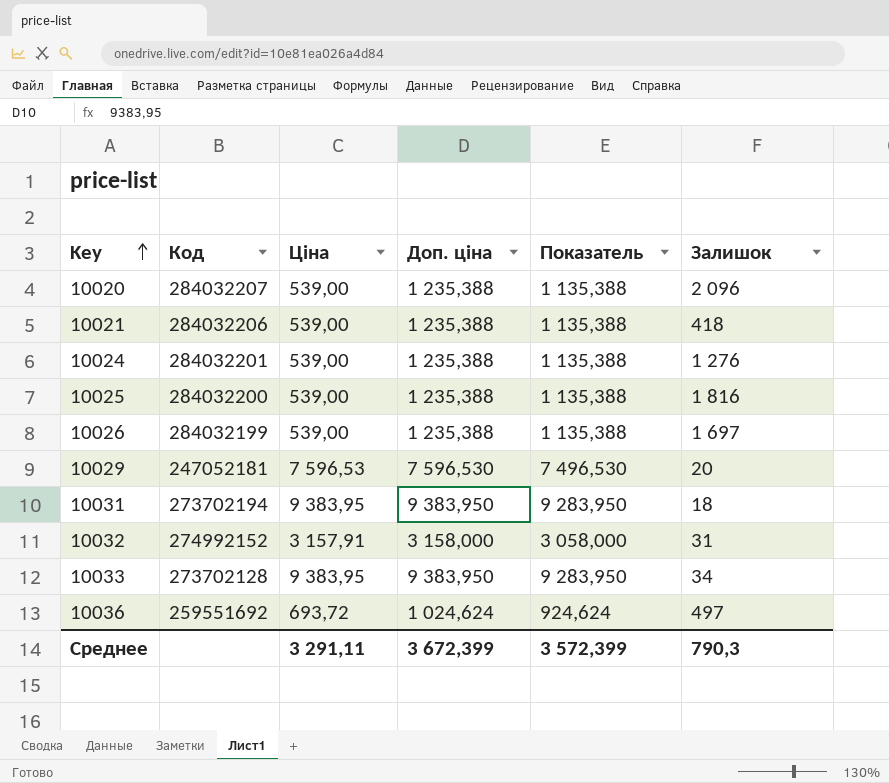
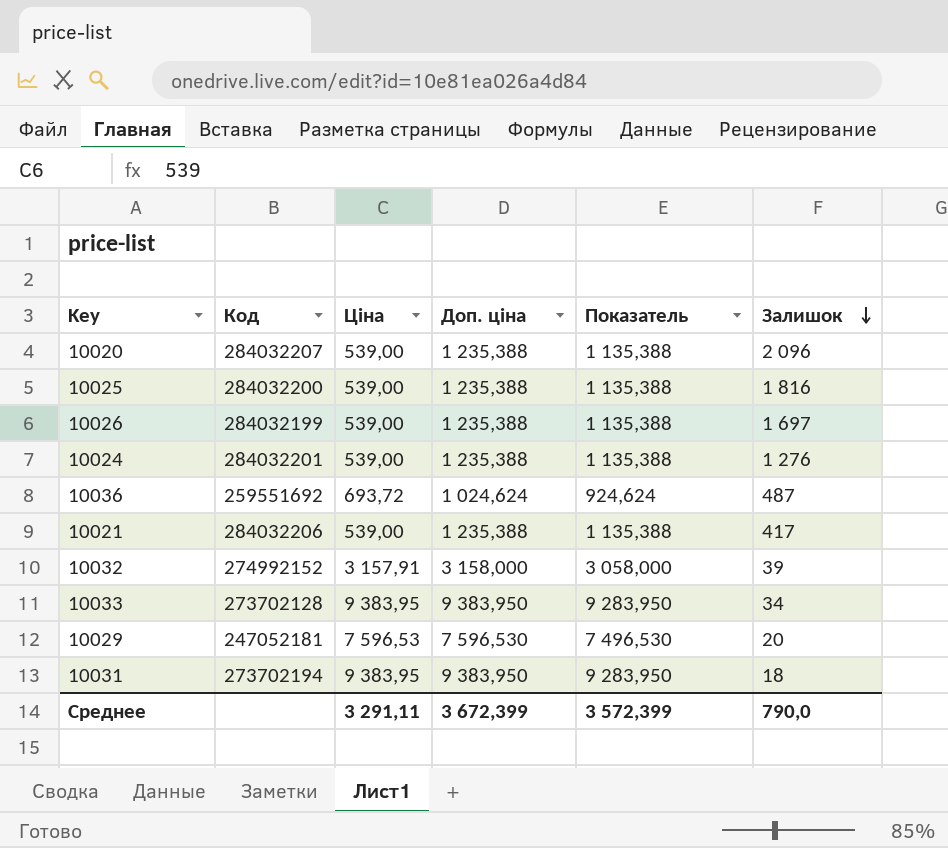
row order: Key ascending -> Залишок descending
10036 | Залишок: 497 -> 487
10021 | Залишок: 418 -> 417
10032 | Залишок: 31 -> 39
Среднее | Залишок: 790,3 -> 790,0

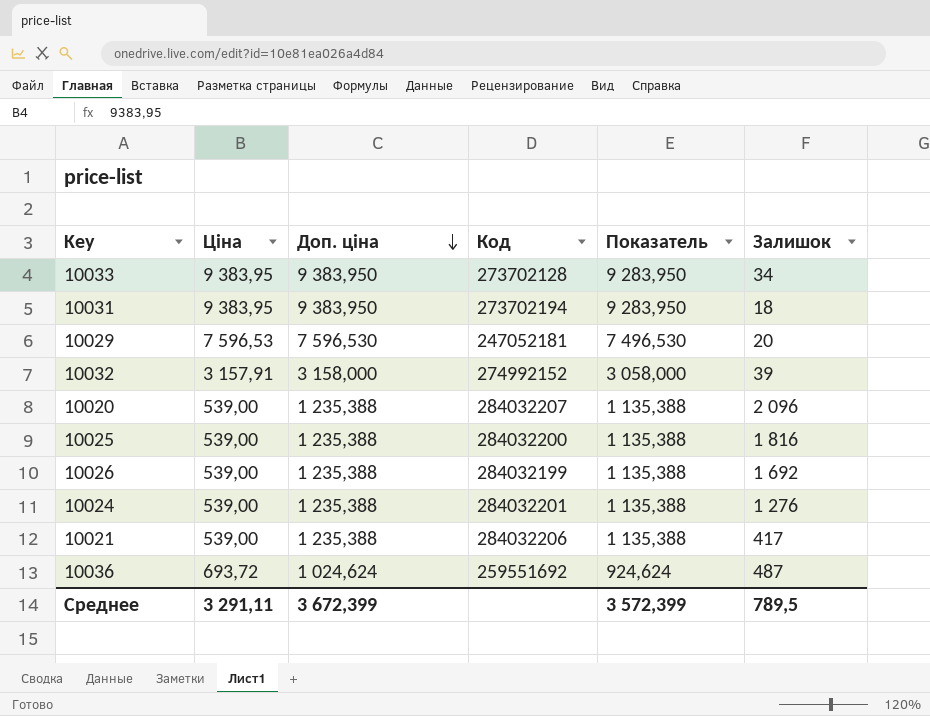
row order: Залишок descending -> Доп. ціна descending
column Код | position: 2 -> 4
10026 | Залишок: 1 697 -> 1 692
Среднее | Залишок: 790,0 -> 789,5

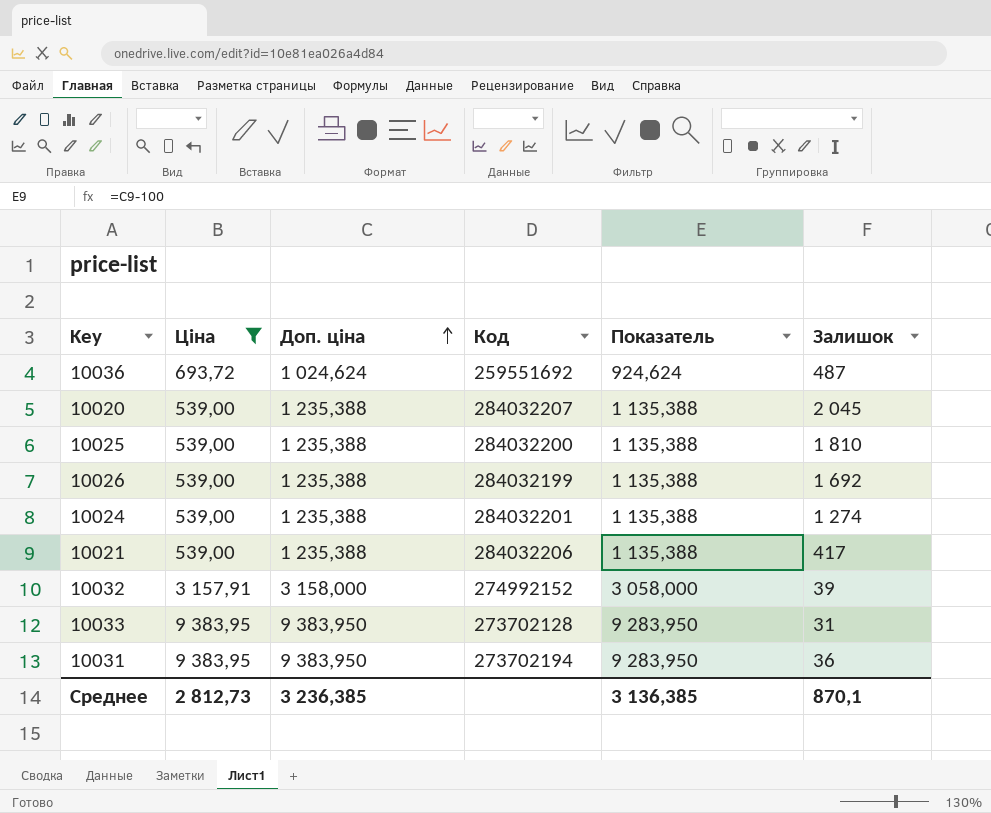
filter: none -> Ціна != 7 596,53
row order: Доп. ціна descending -> Доп. ціна ascending
10020 | Залишок: 2 096 -> 2 045
10025 | Залишок: 1 816 -> 1 810
10024 | Залишок: 1 276 -> 1 274
10033 | Залишок: 34 -> 31
10031 | Залишок: 18 -> 36
Среднее | Ціна: 3 291,11 -> 2 812,73
Среднее | Доп. ціна: 3 672,399 -> 3 236,385
Среднее | Показатель: 3 572,399 -> 3 136,385
Среднее | Залишок: 789,5 -> 870,1

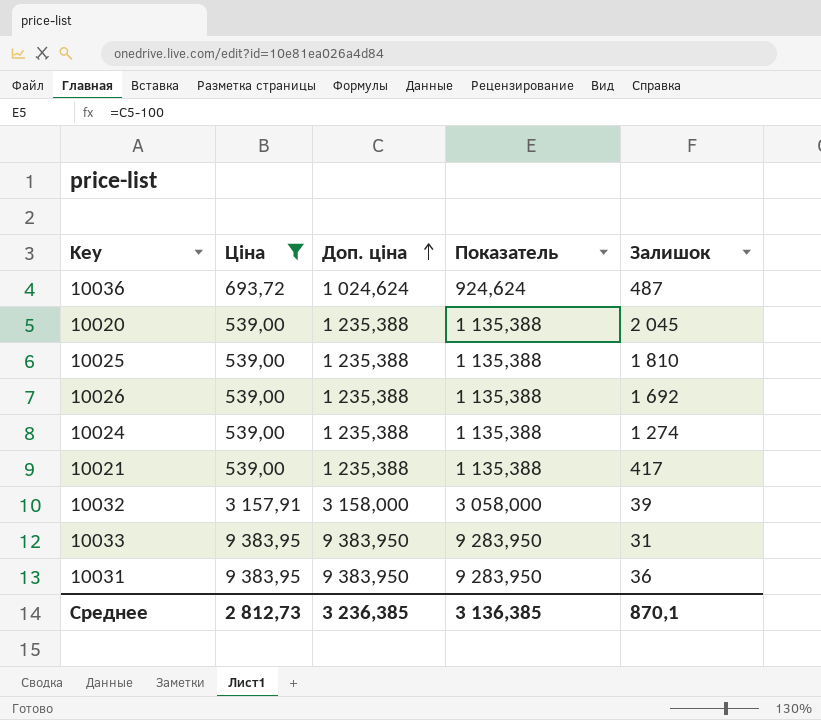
column Код | position: 4 -> none

